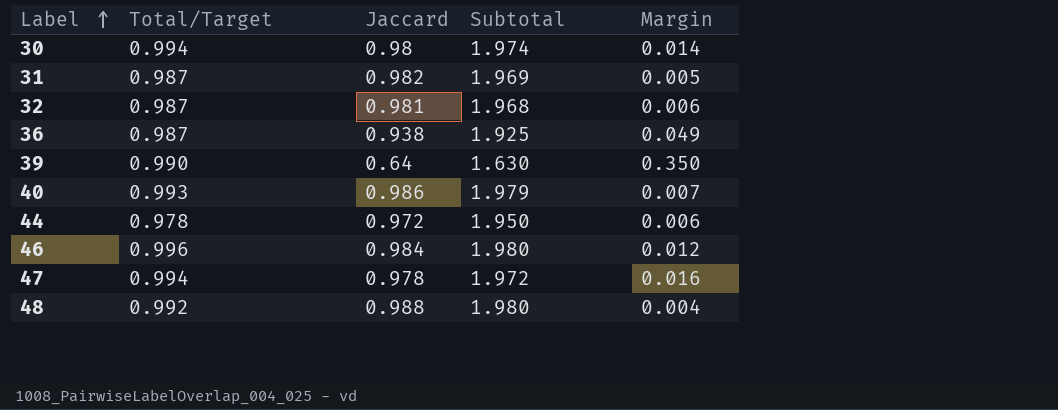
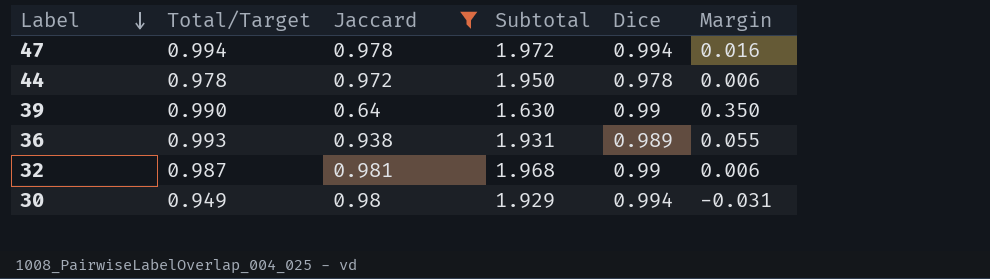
filter: none -> Jaccard <= 0.981
row order: Label ascending -> Label descending
column Dice | position: none -> 5
36 | Total/Target: 0.987 -> 0.993
36 | Subtotal: 1.925 -> 1.931
36 | Margin: 0.049 -> 0.055
30 | Total/Target: 0.994 -> 0.949
30 | Subtotal: 1.974 -> 1.929
30 | Margin: 0.014 -> -0.031

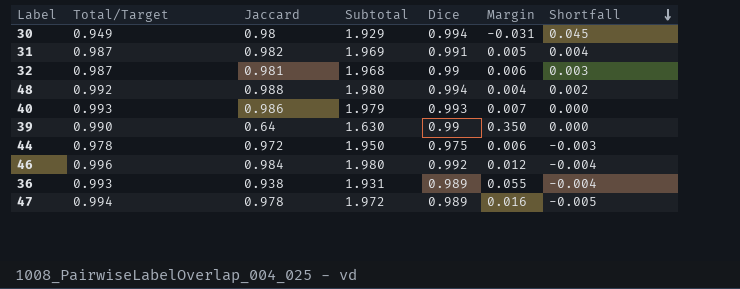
filter: Jaccard <= 0.981 -> none
row order: Label descending -> Shortfall descending
column Shortfall | formula: none -> [Dice] - [Total/Target]
44 | Dice: 0.978 -> 0.975
47 | Dice: 0.994 -> 0.989

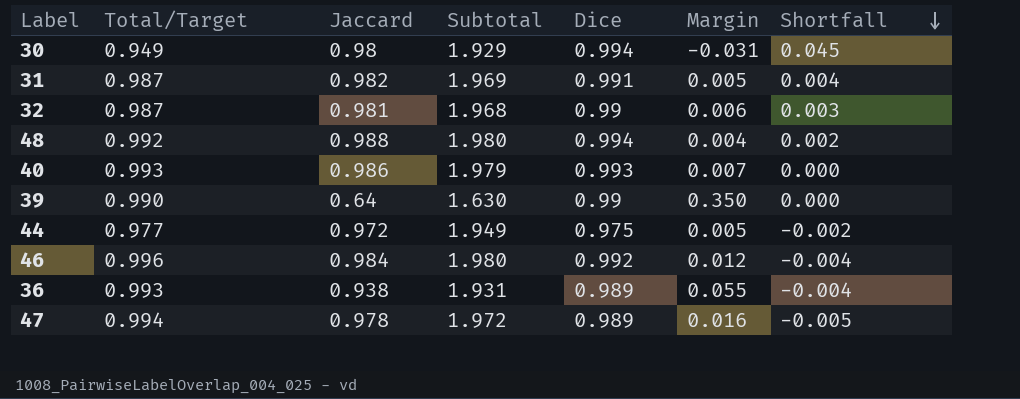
44 | Total/Target: 0.978 -> 0.977
44 | Subtotal: 1.950 -> 1.949
44 | Margin: 0.006 -> 0.005
44 | Shortfall: -0.003 -> -0.002

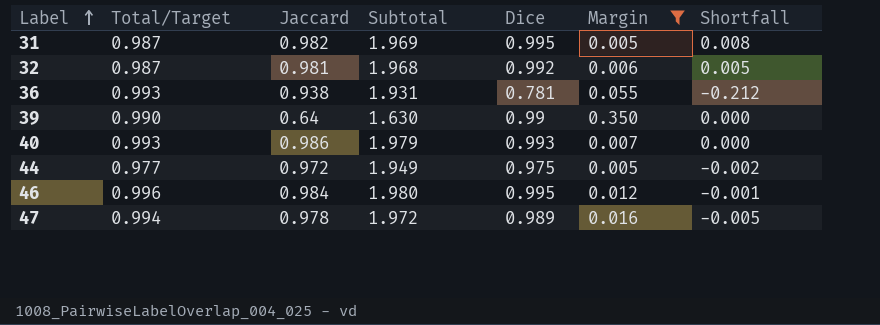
filter: none -> Margin >= 0.005
row order: Shortfall descending -> Label ascending
31 | Dice: 0.991 -> 0.995
31 | Shortfall: 0.004 -> 0.008
32 | Dice: 0.99 -> 0.992
32 | Shortfall: 0.003 -> 0.005
36 | Dice: 0.989 -> 0.781
36 | Shortfall: -0.004 -> -0.212
46 | Dice: 0.992 -> 0.995
46 | Shortfall: -0.004 -> -0.001

